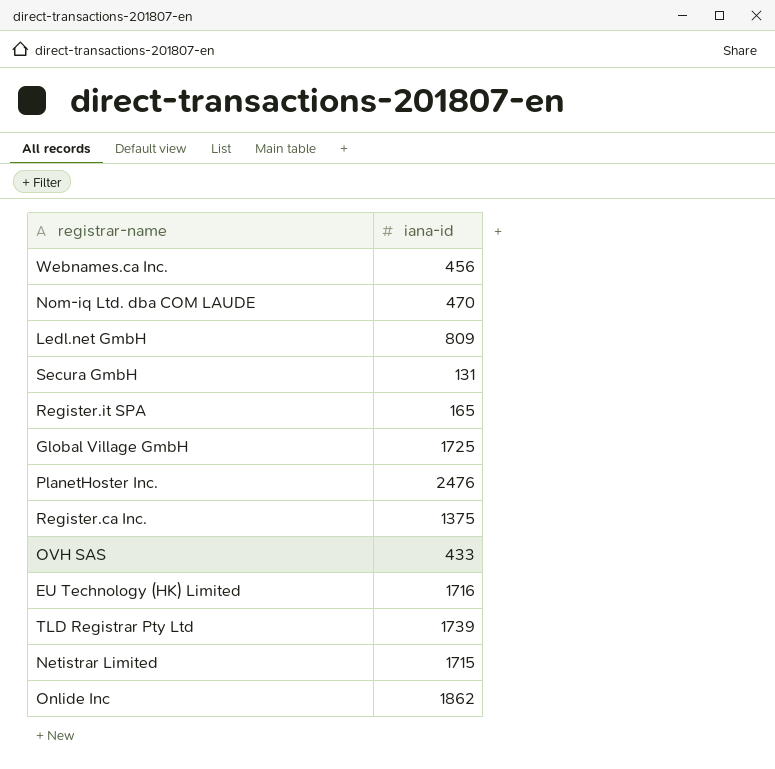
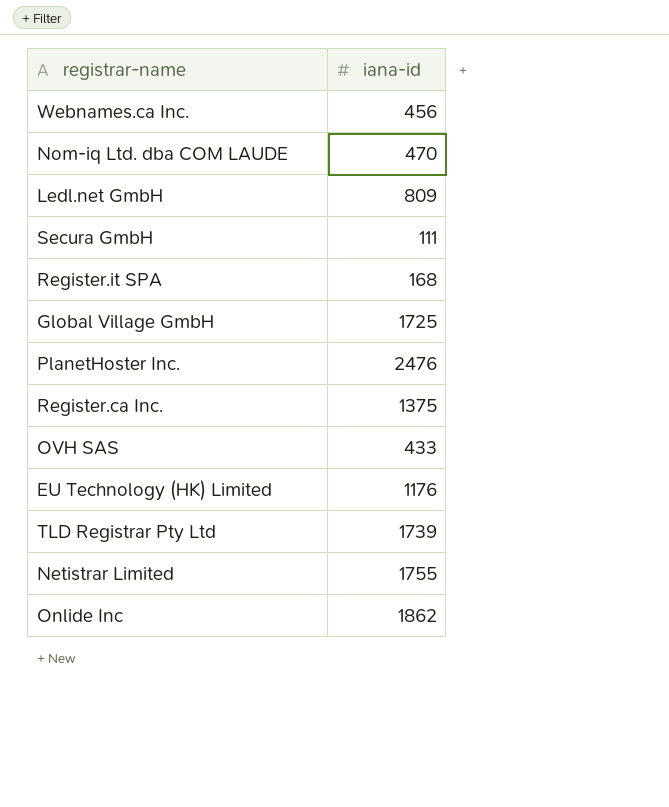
Secura GmbH | iana-id: 131 -> 111
Register.it SPA | iana-id: 165 -> 168
EU Technology (HK) Limited | iana-id: 1716 -> 1176
Netistrar Limited | iana-id: 1715 -> 1755

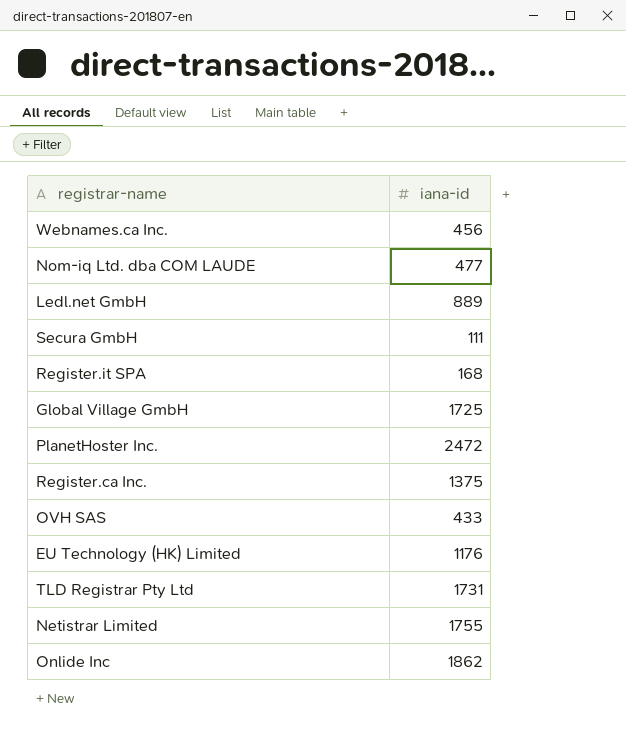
Nom-iq Ltd. dba COM LAUDE | iana-id: 470 -> 477
Ledl.net GmbH | iana-id: 809 -> 889
PlanetHoster Inc. | iana-id: 2476 -> 2472
TLD Registrar Pty Ltd | iana-id: 1739 -> 1731

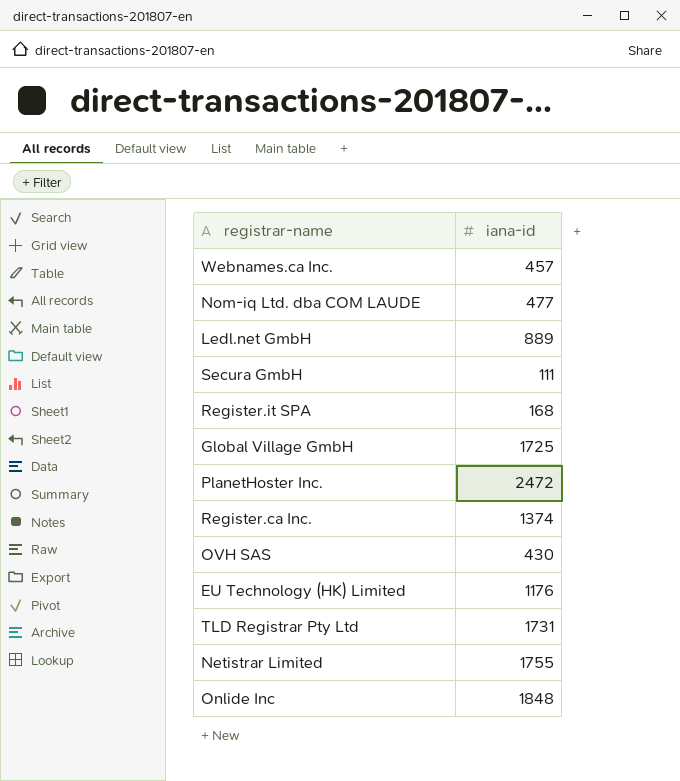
Webnames.ca Inc. | iana-id: 456 -> 457
Register.ca Inc. | iana-id: 1375 -> 1374
OVH SAS | iana-id: 433 -> 430
Onlide Inc | iana-id: 1862 -> 1848

